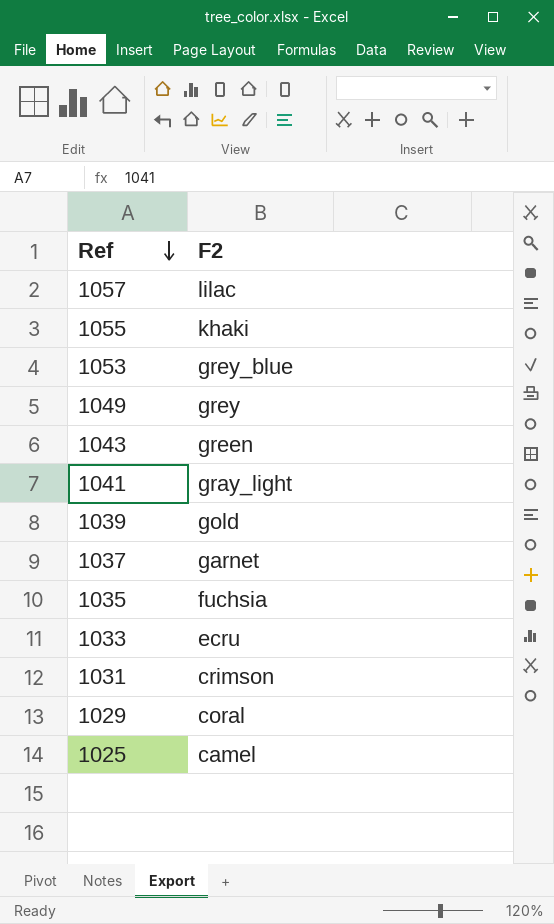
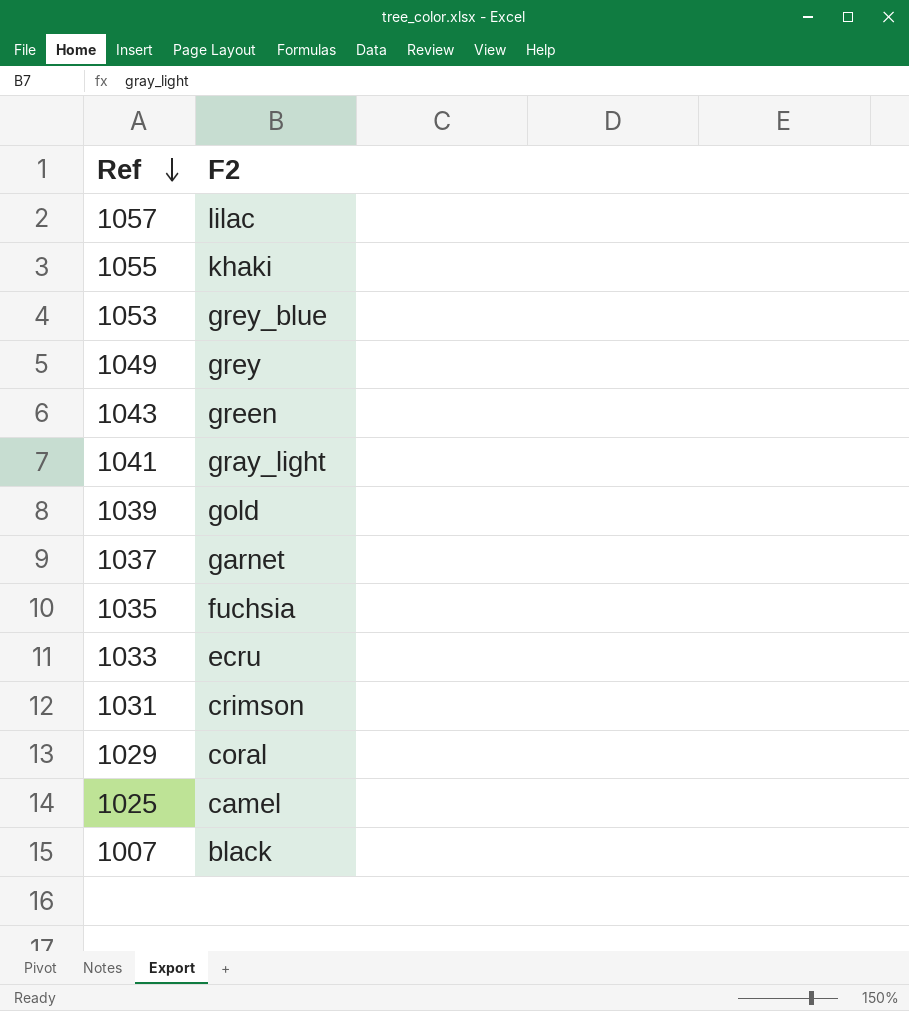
row 1007: none -> black

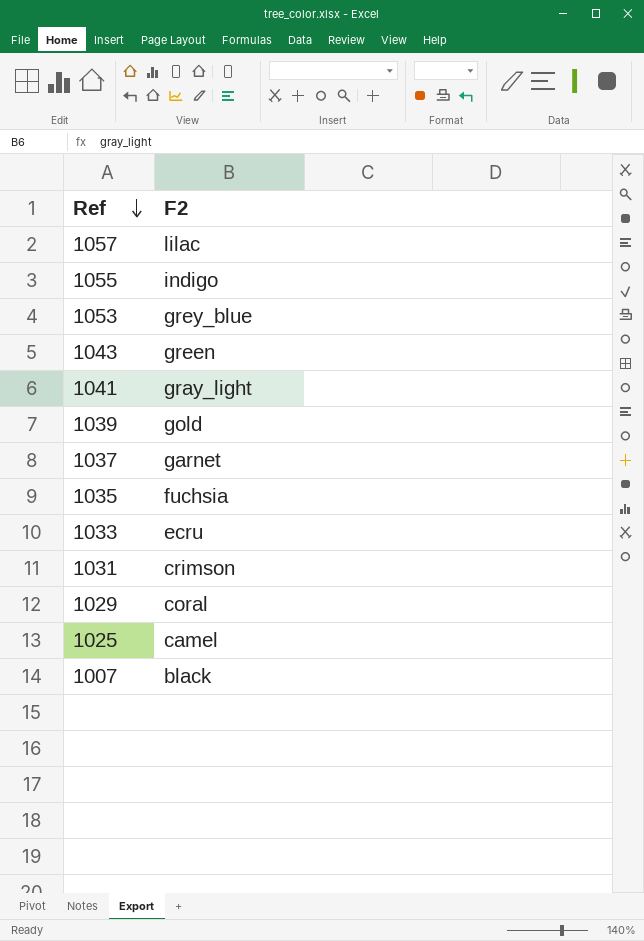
row 1049: grey -> none
1055 | F2: khaki -> indigo

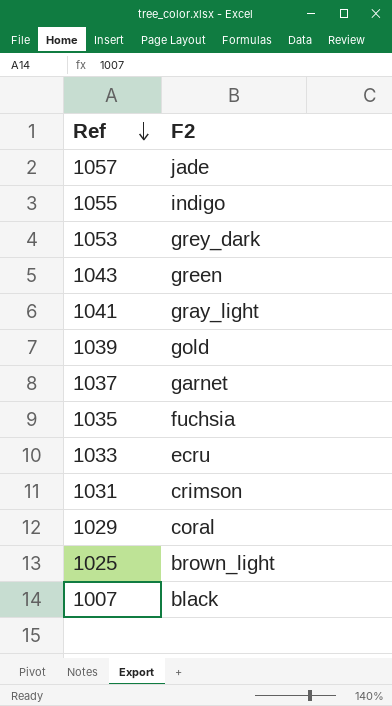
1057 | F2: lilac -> jade
1053 | F2: grey_blue -> grey_dark
1025 | F2: camel -> brown_light

